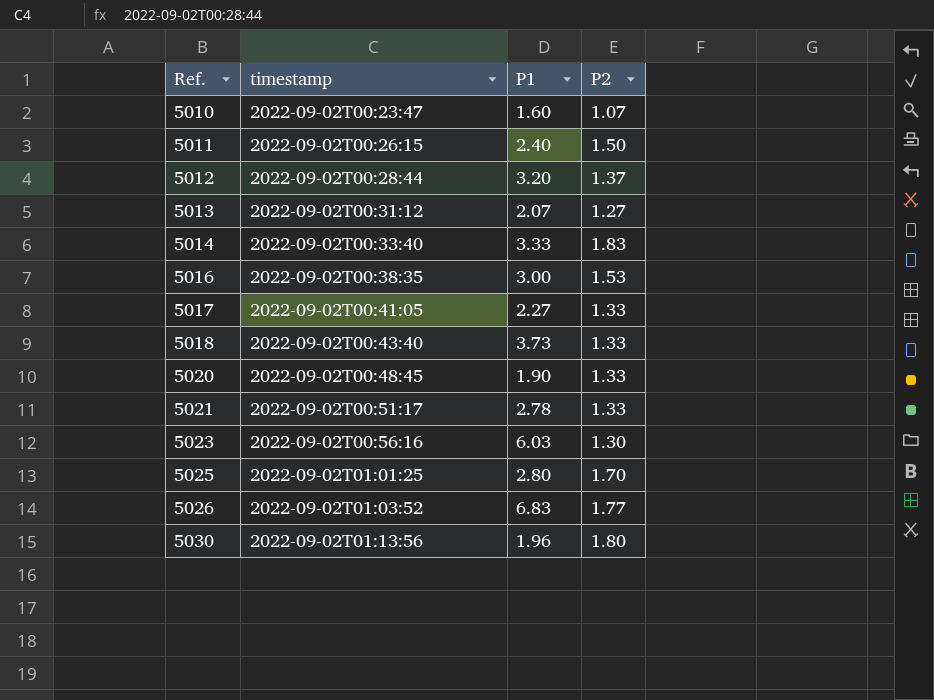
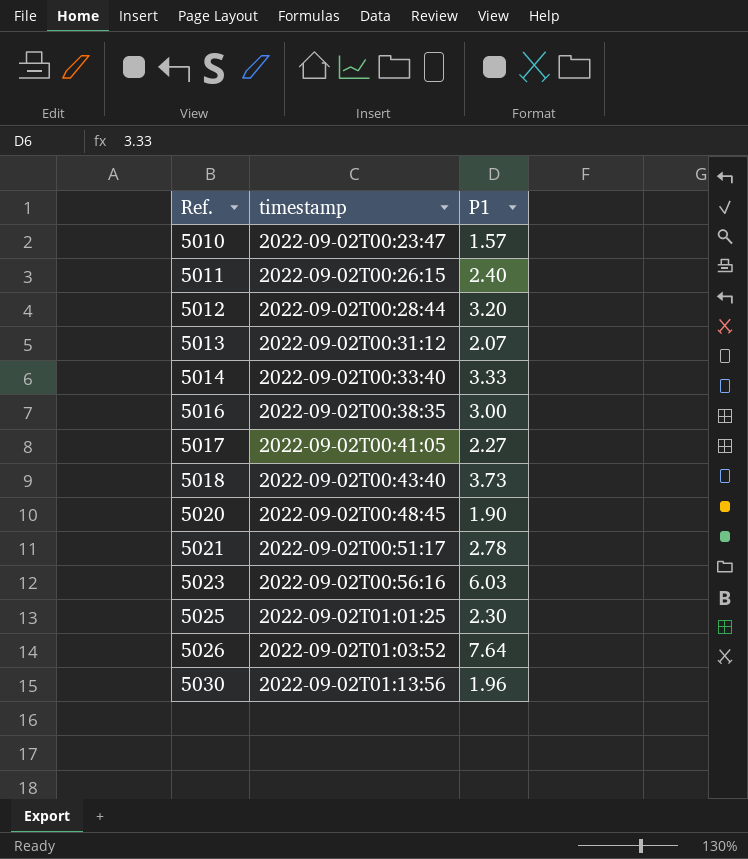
column P2 | position: 4 -> none
5010 | P1: 1.60 -> 1.57
5025 | P1: 2.80 -> 2.30
5026 | P1: 6.83 -> 7.64

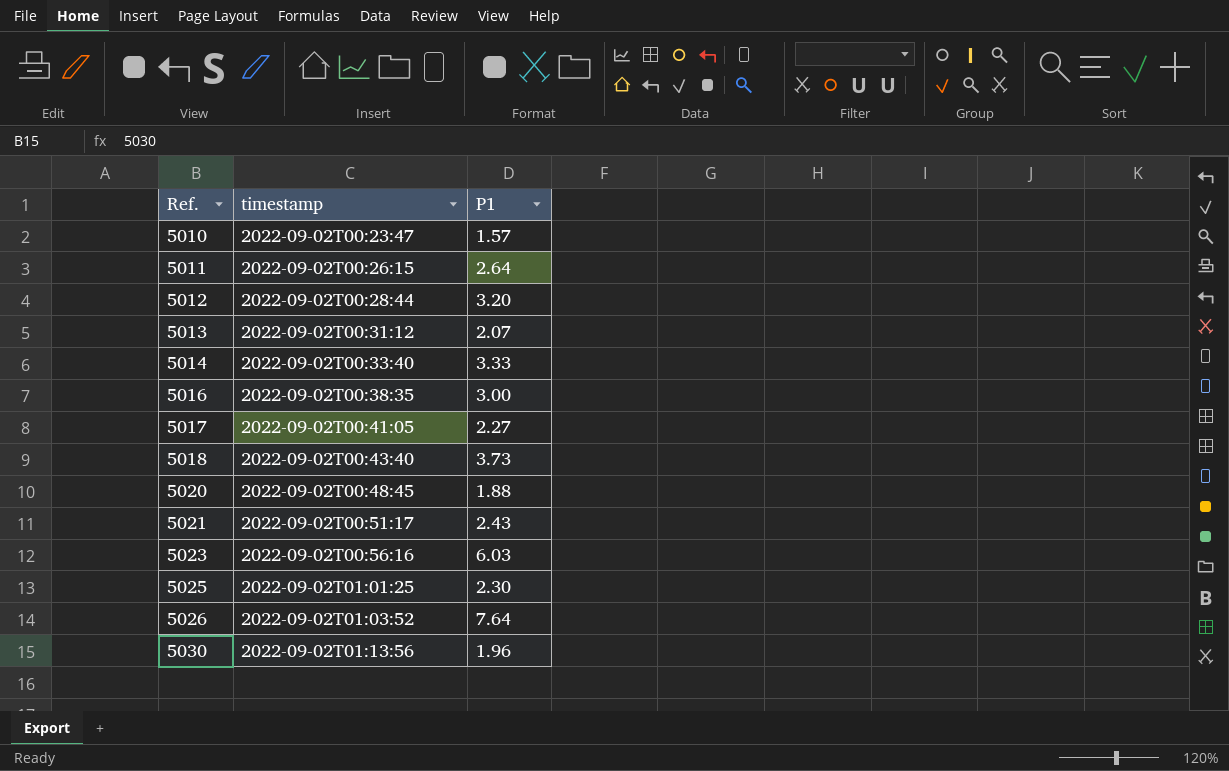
5011 | P1: 2.40 -> 2.64
5020 | P1: 1.90 -> 1.88
5021 | P1: 2.78 -> 2.43

